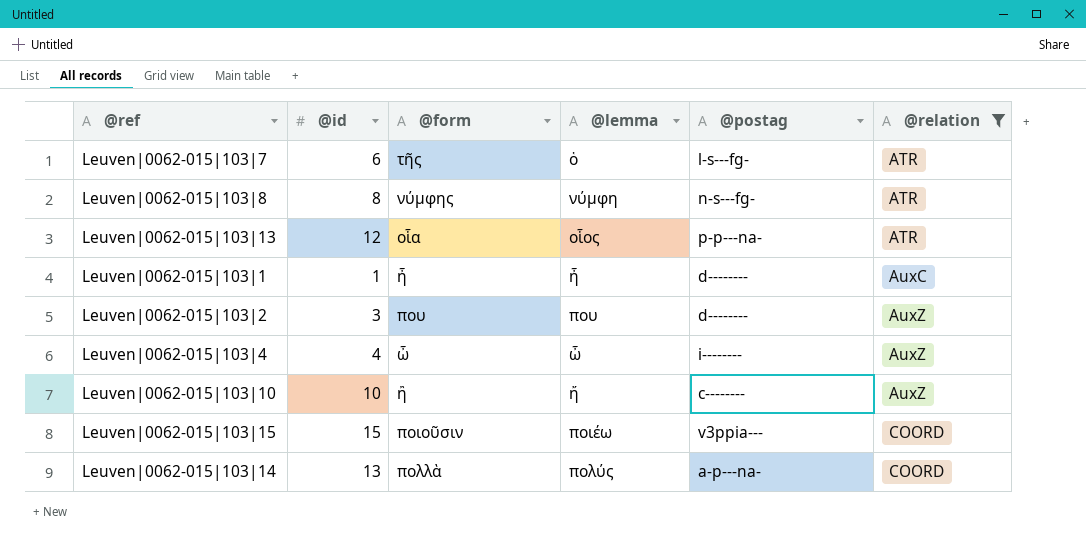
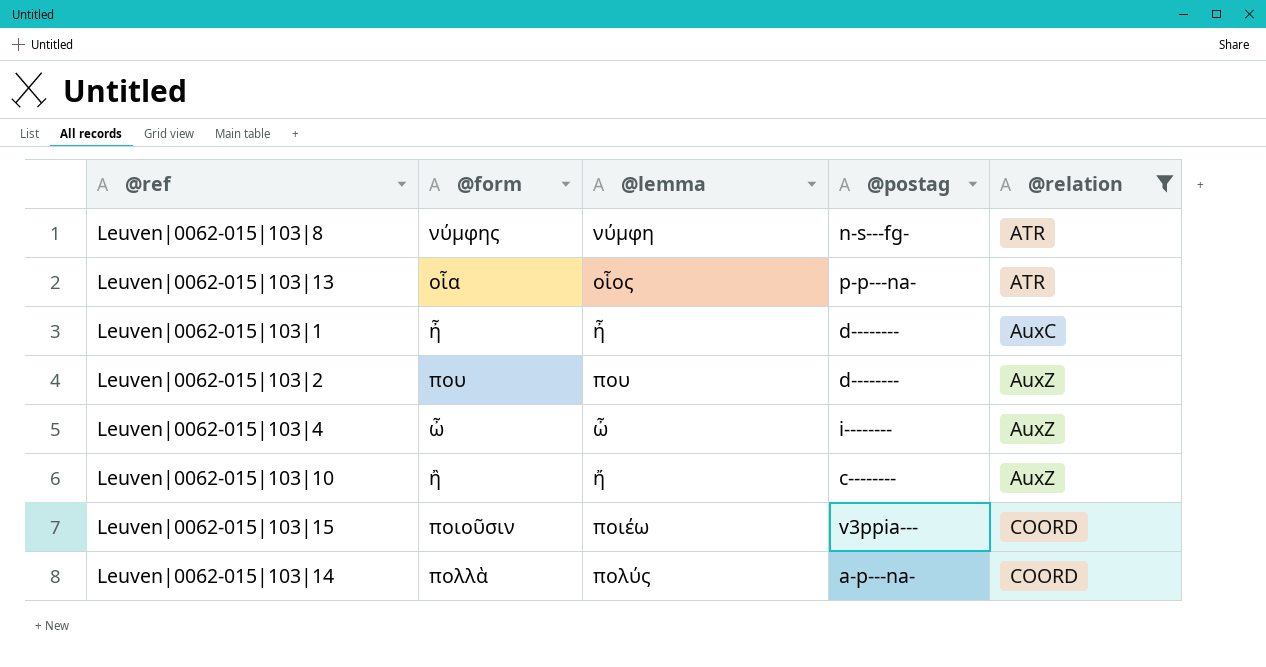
column @id | position: 2 -> none
row Leuven|0062-015|103|7: 6 | τῆς | ὁ | l-s---fg- | ATR -> none

